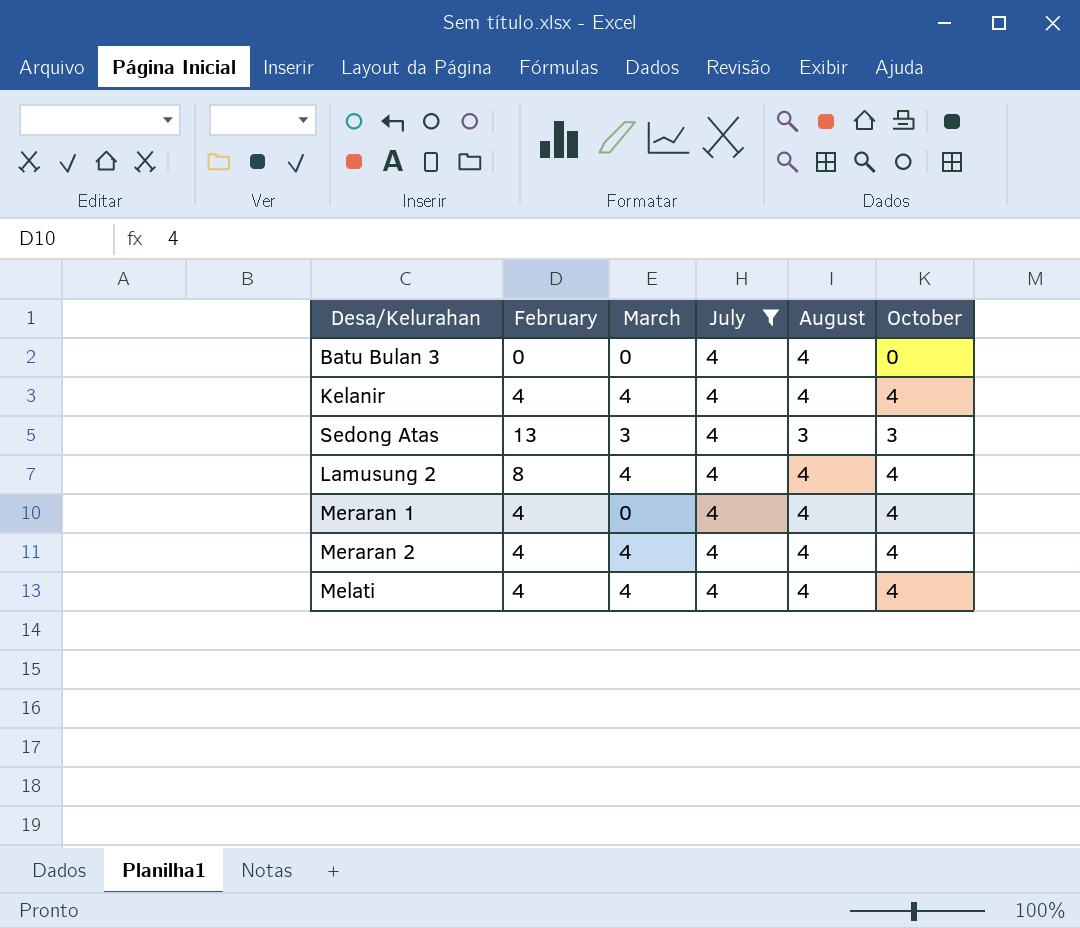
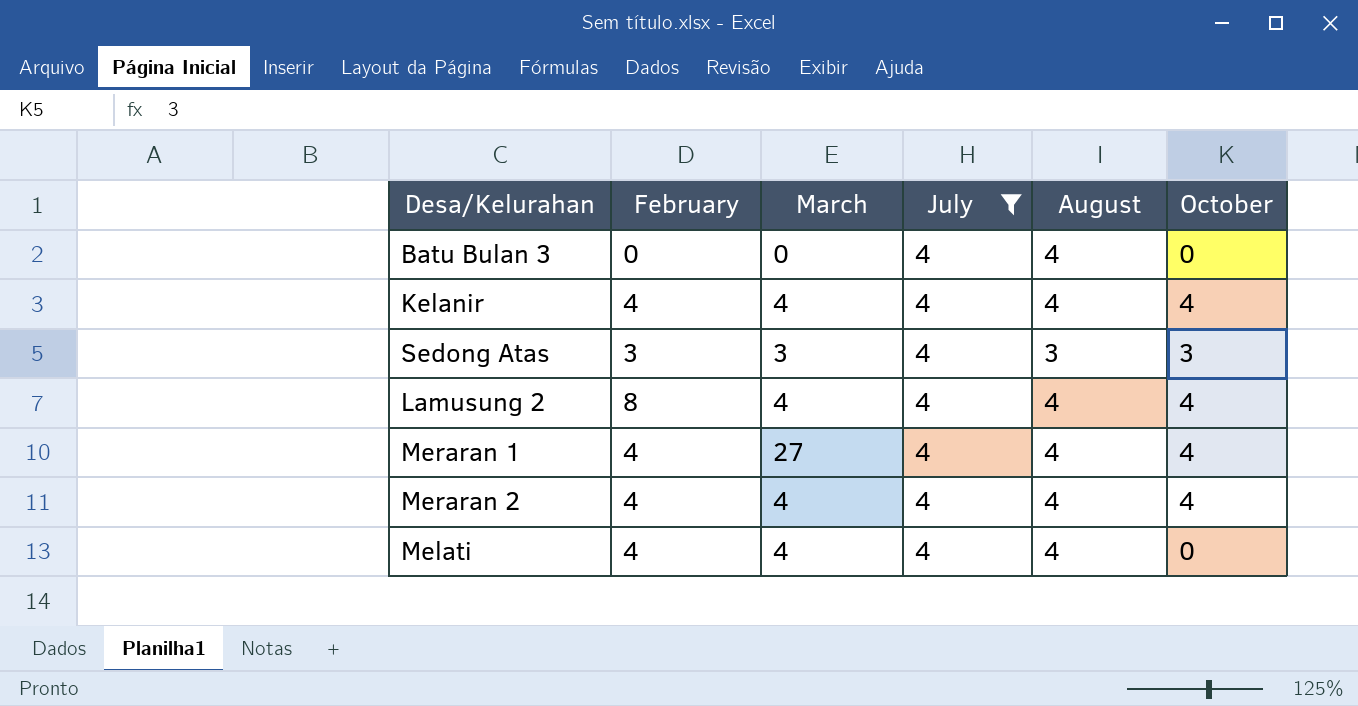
Sedong Atas | February: 13 -> 3
Meraran 1 | March: 0 -> 27
Melati | October: 4 -> 0

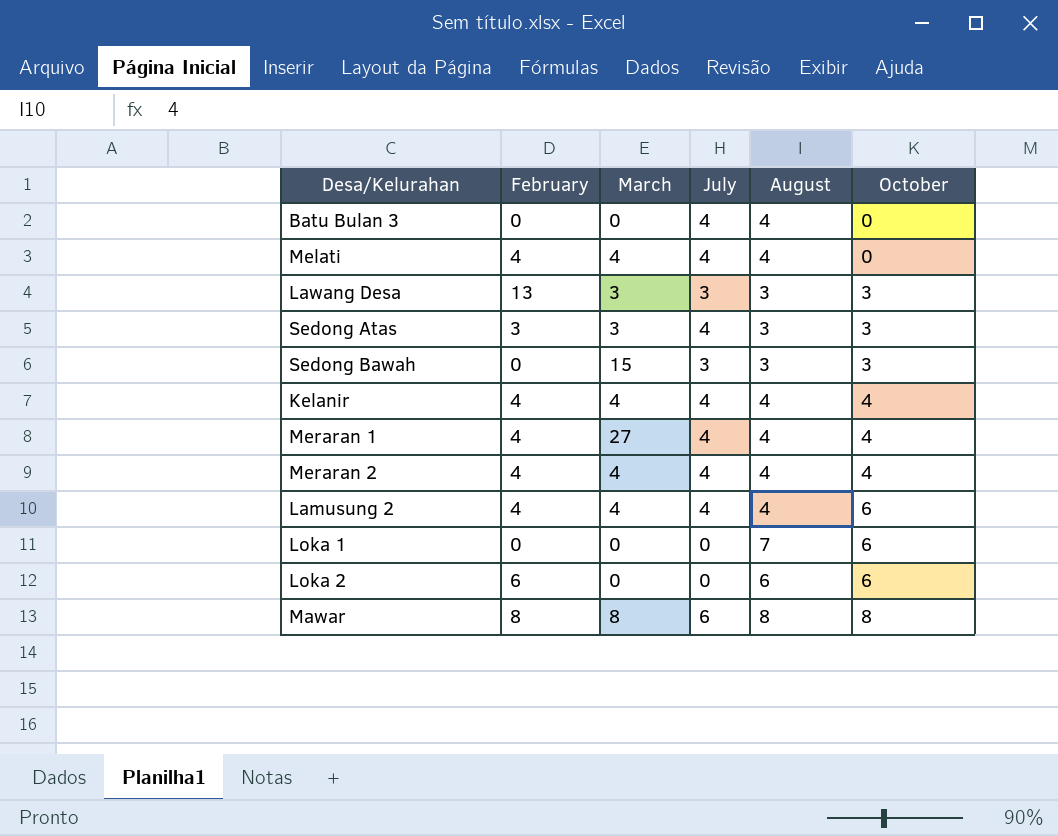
filter: July = 4 -> none
row order: none -> October ascending
Lamusung 2 | February: 8 -> 4
Lamusung 2 | October: 4 -> 6

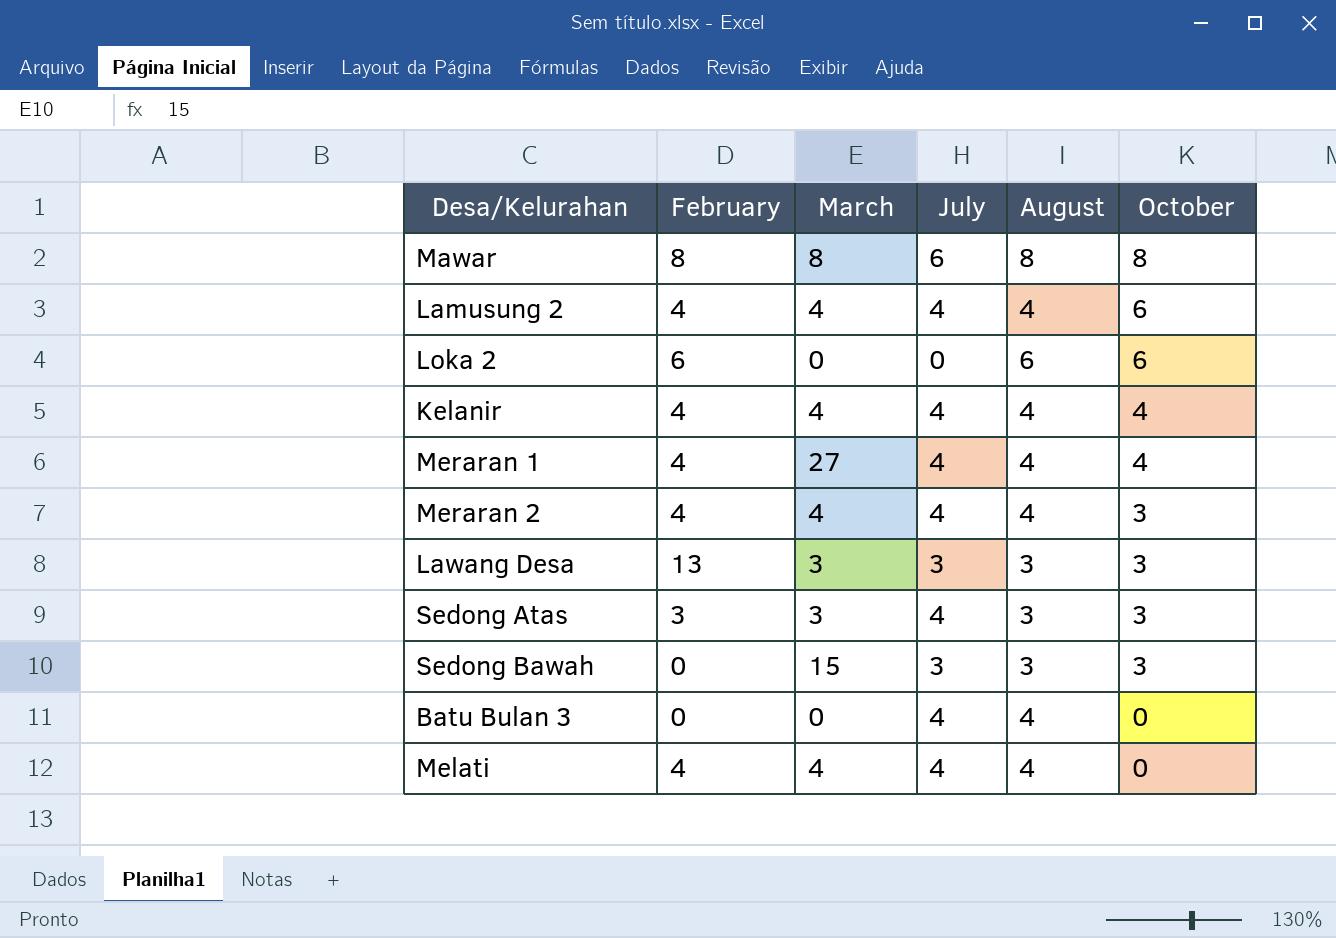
row order: October ascending -> October descending
row Loka 1: 0 | 0 | 0 | 7 | 6 -> none
Meraran 2 | October: 4 -> 3

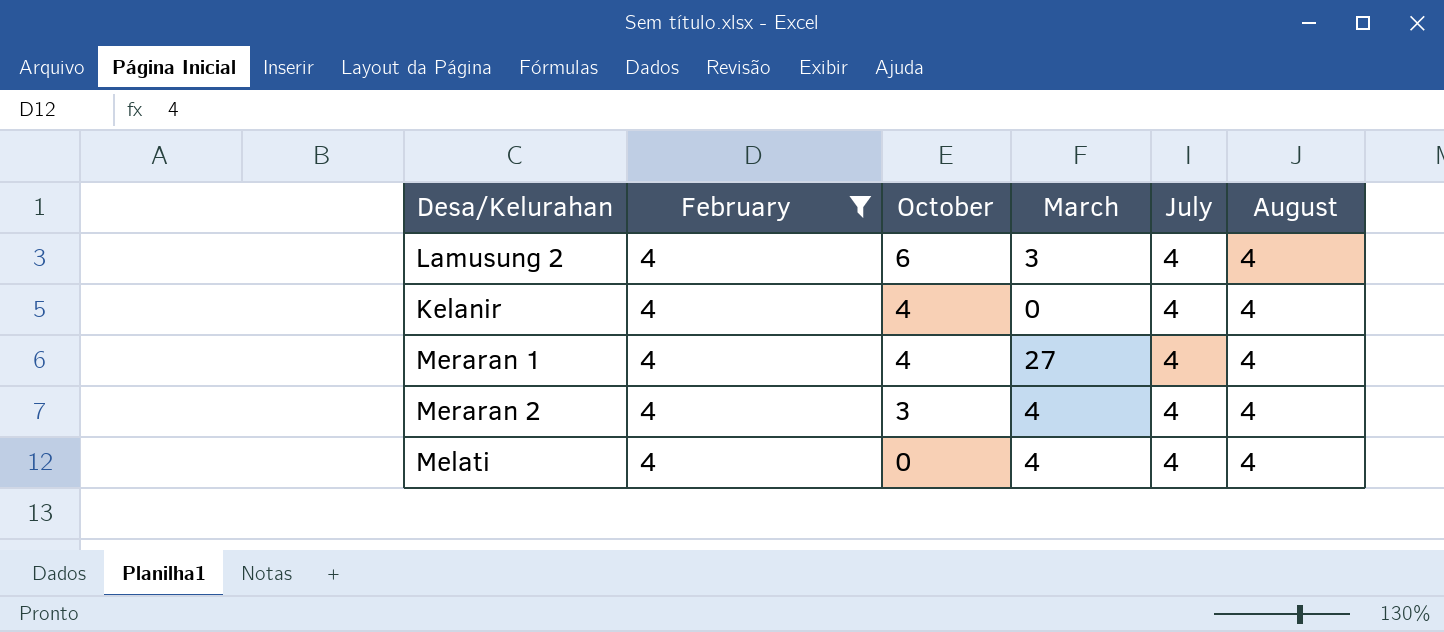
filter: none -> February = 4
column October | position: 6 -> 3
Lamusung 2 | March: 4 -> 3
Kelanir | March: 4 -> 0

